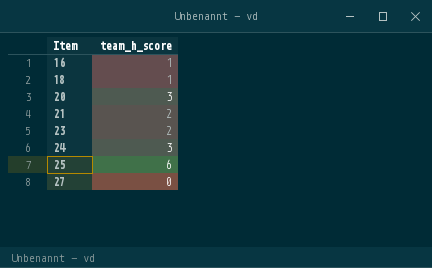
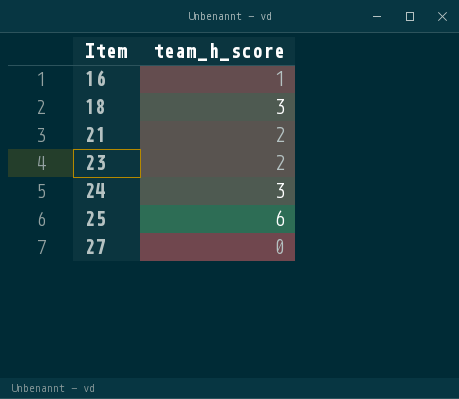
row 20: 3 -> none
18 | team_h_score: 1 -> 3

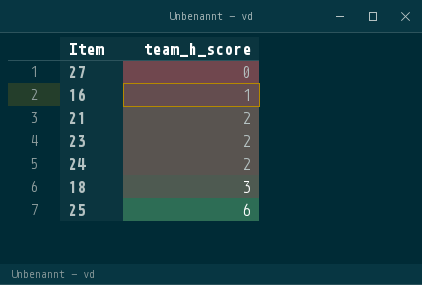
row order: Item ascending -> team_h_score ascending
24 | team_h_score: 3 -> 2

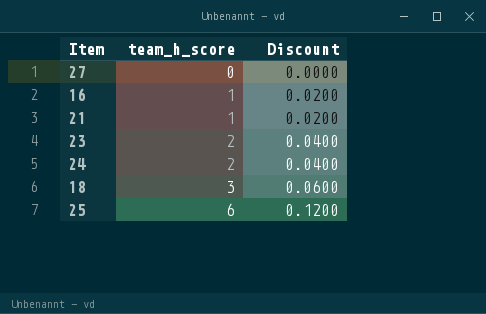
column Discount | formula: none -> [team_h_score] * 0.02
21 | team_h_score: 2 -> 1

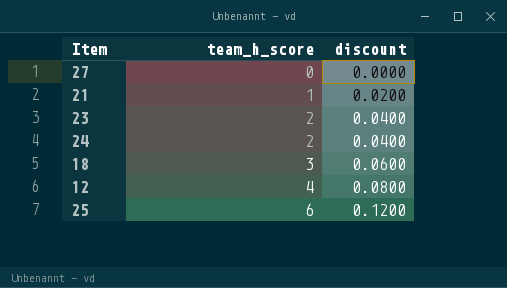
column name: Discount -> discount
row 16: 1 | 0.0200 -> none
row 12: none -> 4 | 0.0800

